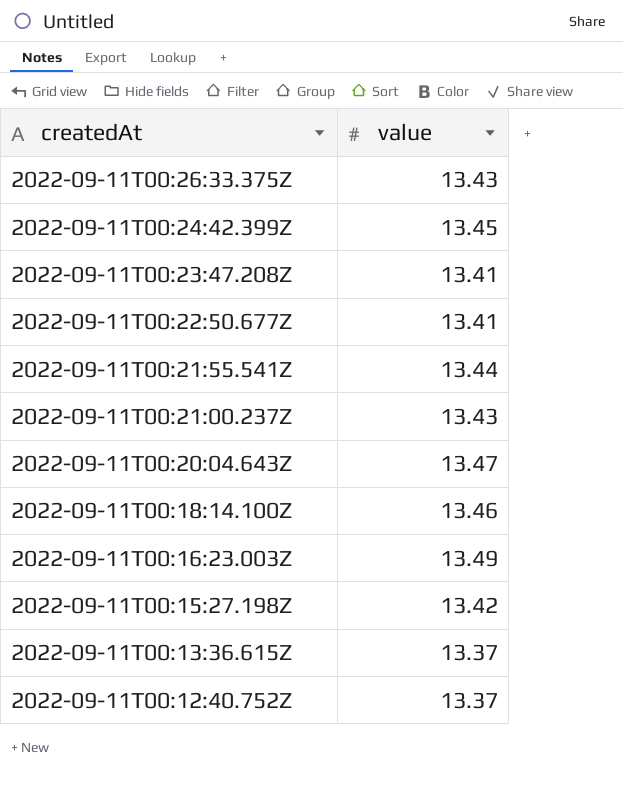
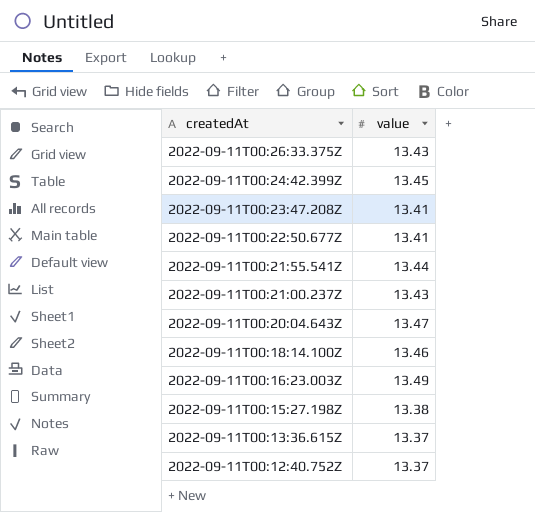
2022-09-11T00:15:27.198Z | value: 13.42 -> 13.38

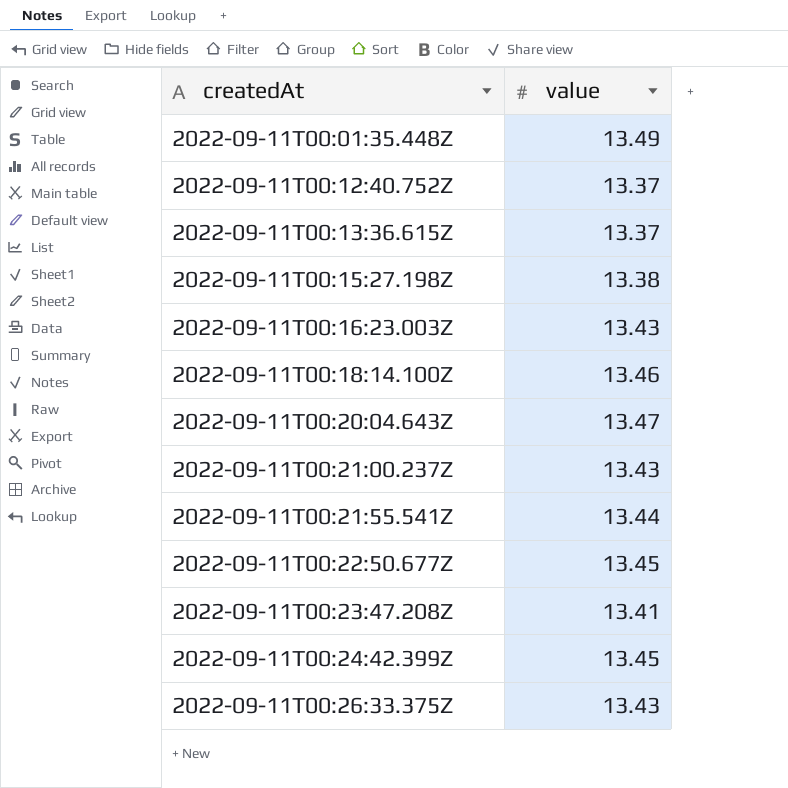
row order: createdAt descending -> createdAt ascending
row 2022-09-11T00:01:35.448Z: none -> 13.49
2022-09-11T00:16:23.003Z | value: 13.49 -> 13.43
2022-09-11T00:22:50.677Z | value: 13.41 -> 13.45

